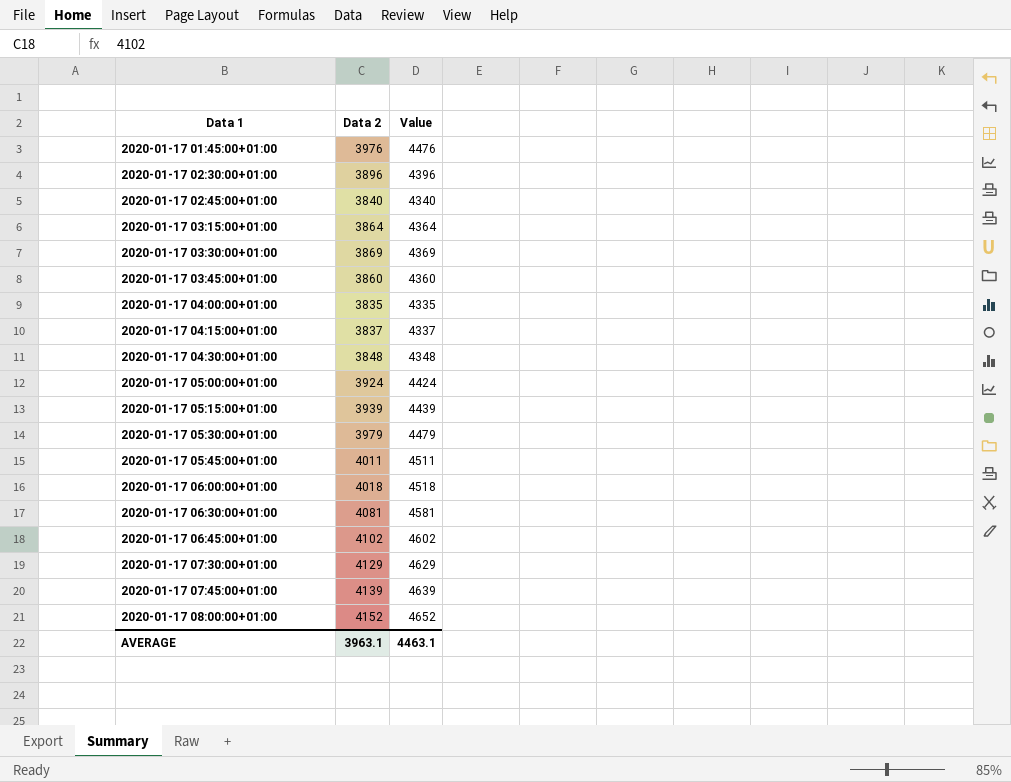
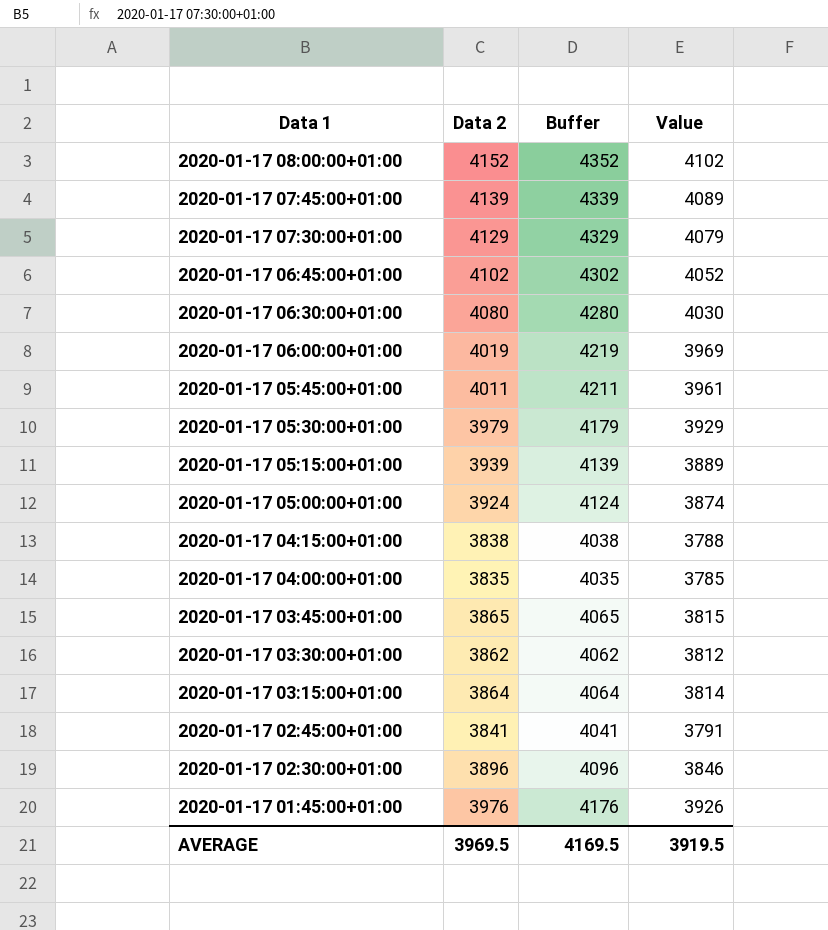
row order: Data 1 ascending -> Data 1 descending
column Buffer | formula: none -> [Data 2] + 200
column Value | formula: [Data 2] + 500 -> [Data 2] - 50
row 2020-01-17 04:30:00+01:00: 3848 | 4348 -> none
2020-01-17 06:30:00+01:00 | Data 2: 4081 -> 4080
2020-01-17 06:00:00+01:00 | Data 2: 4018 -> 4019
2020-01-17 04:15:00+01:00 | Data 2: 3837 -> 3838
2020-01-17 03:45:00+01:00 | Data 2: 3860 -> 3865
2020-01-17 03:30:00+01:00 | Data 2: 3869 -> 3862
2020-01-17 02:45:00+01:00 | Data 2: 3840 -> 3841
AVERAGE | Data 2: 3963.1 -> 3969.5
AVERAGE | Value: 4463.1 -> 3919.5

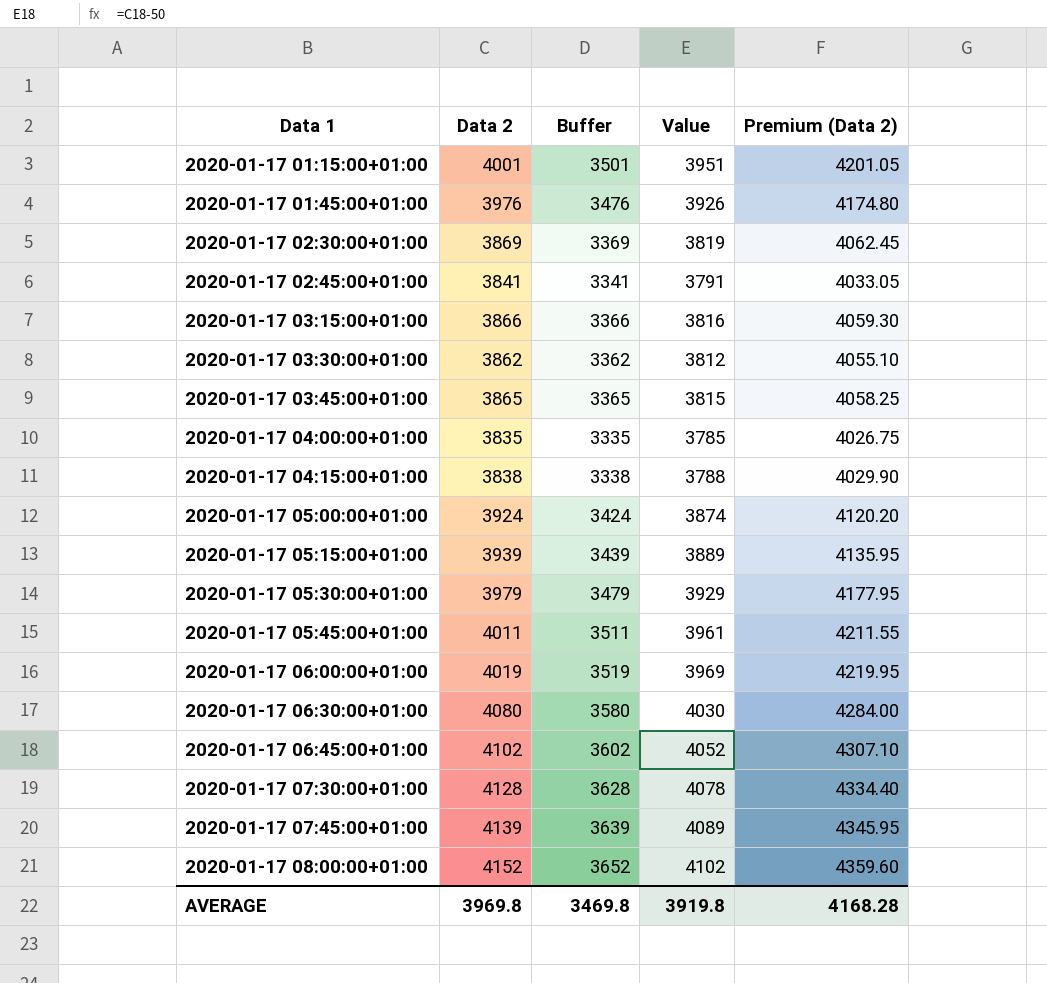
row order: Data 1 descending -> Data 1 ascending
column Buffer | formula: [Data 2] + 200 -> [Data 2] - 500
column Premium (Data 2) | formula: none -> [Data 2] * 1.05
row 2020-01-17 01:15:00+01:00: none -> 4001 | 3501 | 3951 | 4201.05
2020-01-17 02:30:00+01:00 | Data 2: 3896 -> 3869
2020-01-17 02:30:00+01:00 | Value: 3846 -> 3819
2020-01-17 03:15:00+01:00 | Data 2: 3864 -> 3866
2020-01-17 03:15:00+01:00 | Value: 3814 -> 3816
2020-01-17 07:30:00+01:00 | Data 2: 4129 -> 4128
2020-01-17 07:30:00+01:00 | Value: 4079 -> 4078
AVERAGE | Data 2: 3969.5 -> 3969.8
AVERAGE | Buffer: 4169.5 -> 3469.8
AVERAGE | Value: 3919.5 -> 3919.8

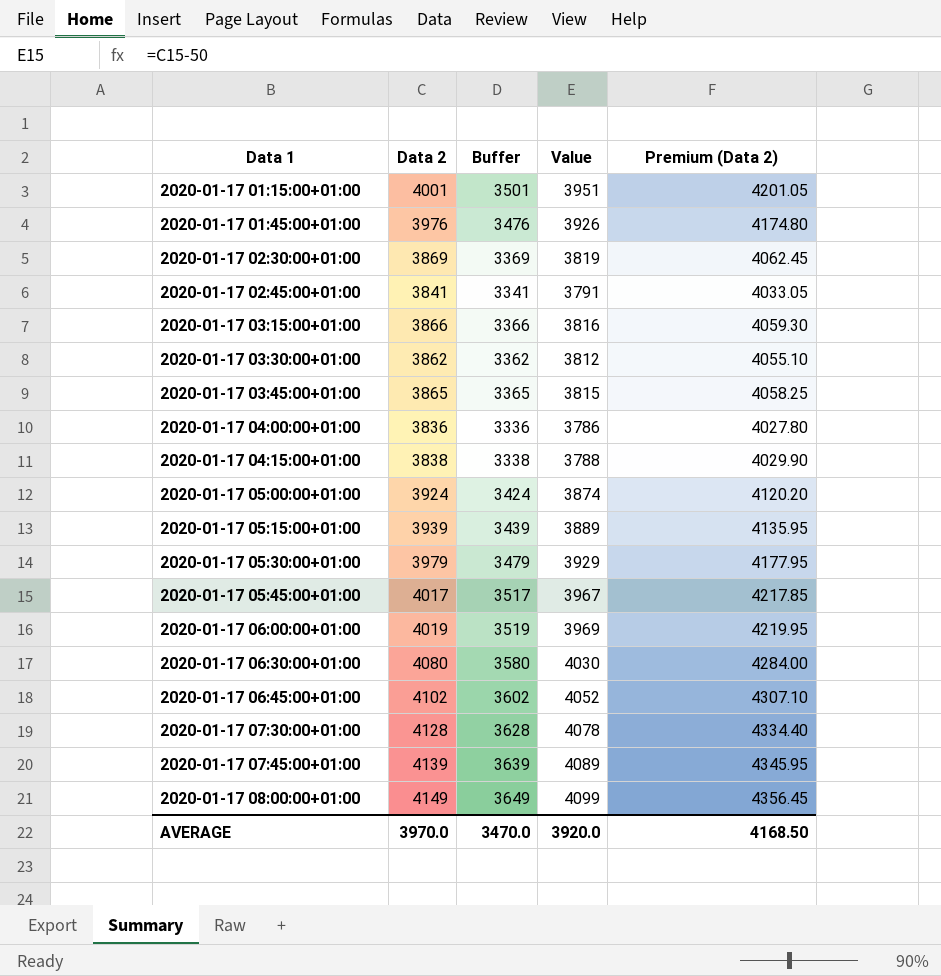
2020-01-17 04:00:00+01:00 | Data 2: 3835 -> 3836
2020-01-17 04:00:00+01:00 | Buffer: 3335 -> 3336
2020-01-17 04:00:00+01:00 | Value: 3785 -> 3786
2020-01-17 04:00:00+01:00 | Premium (Data 2): 4026.75 -> 4027.80
2020-01-17 05:45:00+01:00 | Data 2: 4011 -> 4017
2020-01-17 05:45:00+01:00 | Buffer: 3511 -> 3517
2020-01-17 05:45:00+01:00 | Value: 3961 -> 3967
2020-01-17 05:45:00+01:00 | Premium (Data 2): 4211.55 -> 4217.85
2020-01-17 08:00:00+01:00 | Data 2: 4152 -> 4149
2020-01-17 08:00:00+01:00 | Buffer: 3652 -> 3649
2020-01-17 08:00:00+01:00 | Value: 4102 -> 4099
2020-01-17 08:00:00+01:00 | Premium (Data 2): 4359.60 -> 4356.45
AVERAGE | Data 2: 3969.8 -> 3970.0
AVERAGE | Buffer: 3469.8 -> 3470.0
AVERAGE | Value: 3919.8 -> 3920.0
AVERAGE | Premium (Data 2): 4168.28 -> 4168.50

